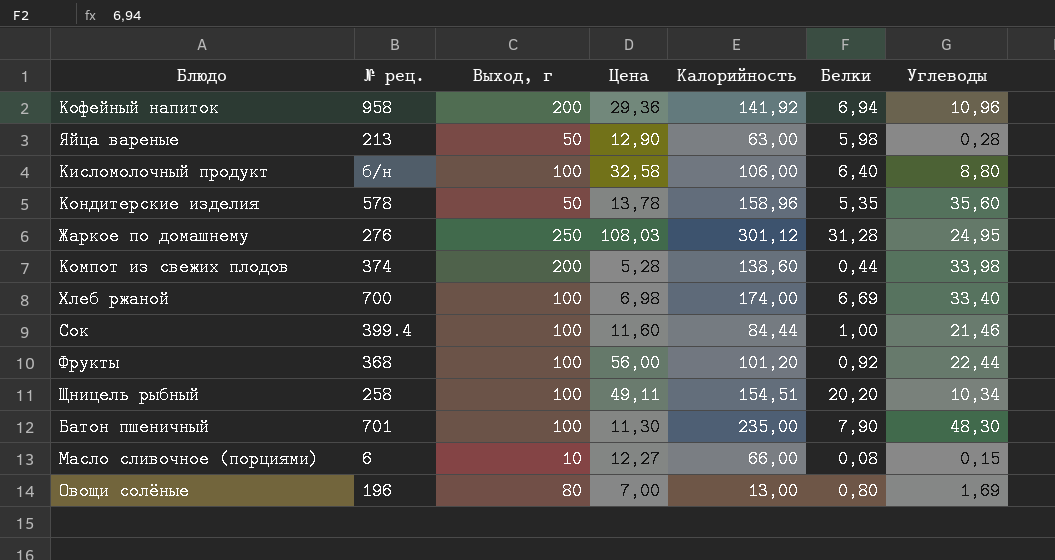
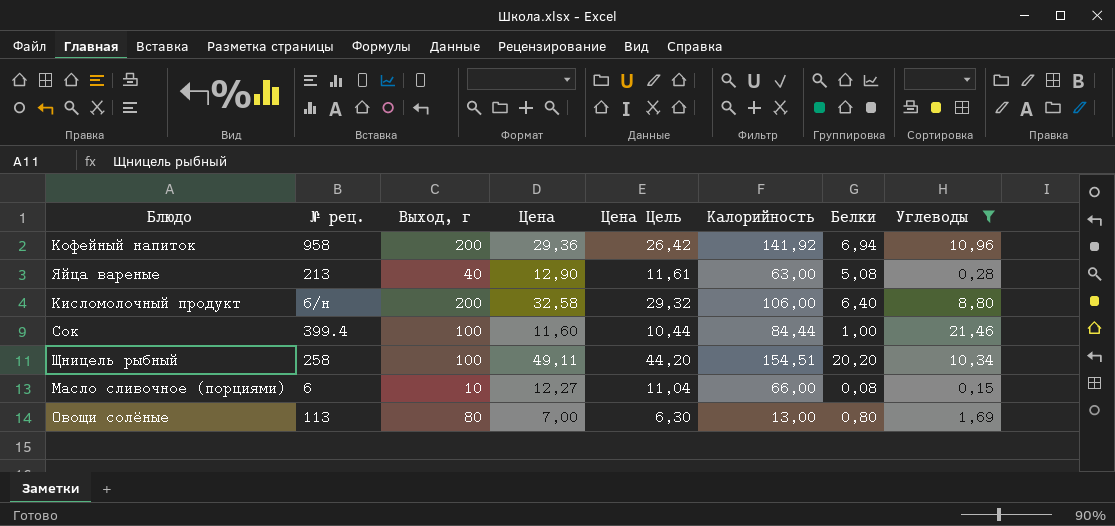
filter: none -> Углеводы <= 21,46
column Цена Цель | formula: none -> [Цена] * 0,9
Яйца вареные | Выход, г: 50 -> 40
Яйца вареные | Белки: 5,98 -> 5,08
Кисломолочный продукт | Выход, г: 100 -> 200
Овощи солёные | № рец.: 196 -> 113

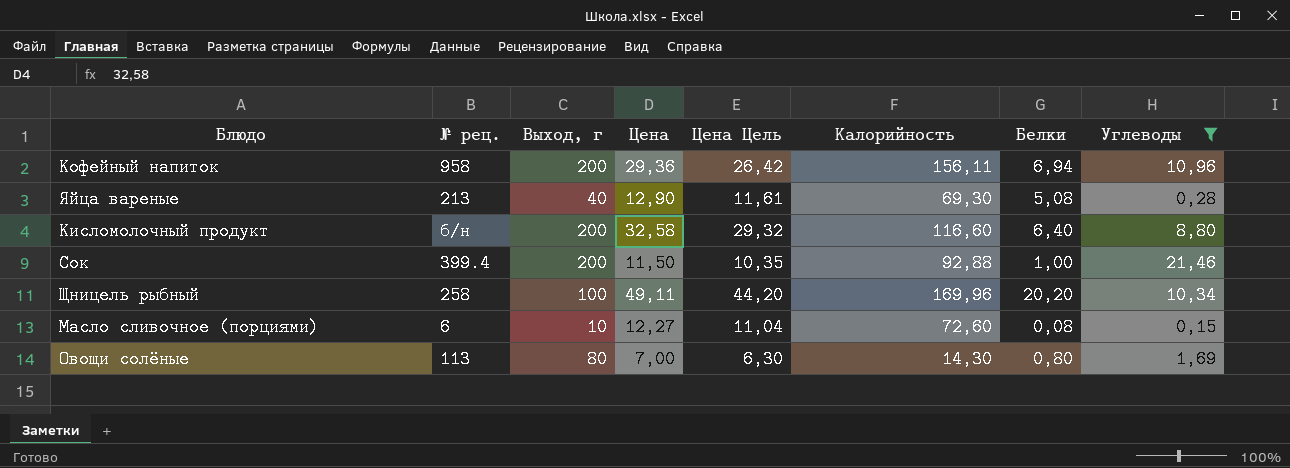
Кофейный напиток | Калорийность: 141,92 -> 156,11
Яйца вареные | Калорийность: 63,00 -> 69,30
Кисломолочный продукт | Калорийность: 106,00 -> 116,60
Сок | Выход, г: 100 -> 200
Сок | Цена: 11,60 -> 11,50
Сок | Цена Цель: 10,44 -> 10,35
Сок | Калорийность: 84,44 -> 92,88
Щницель рыбный | Калорийность: 154,51 -> 169,96
Масло сливочное (порциями) | Калорийность: 66,00 -> 72,60
Овощи солёные | Калорийность: 13,00 -> 14,30

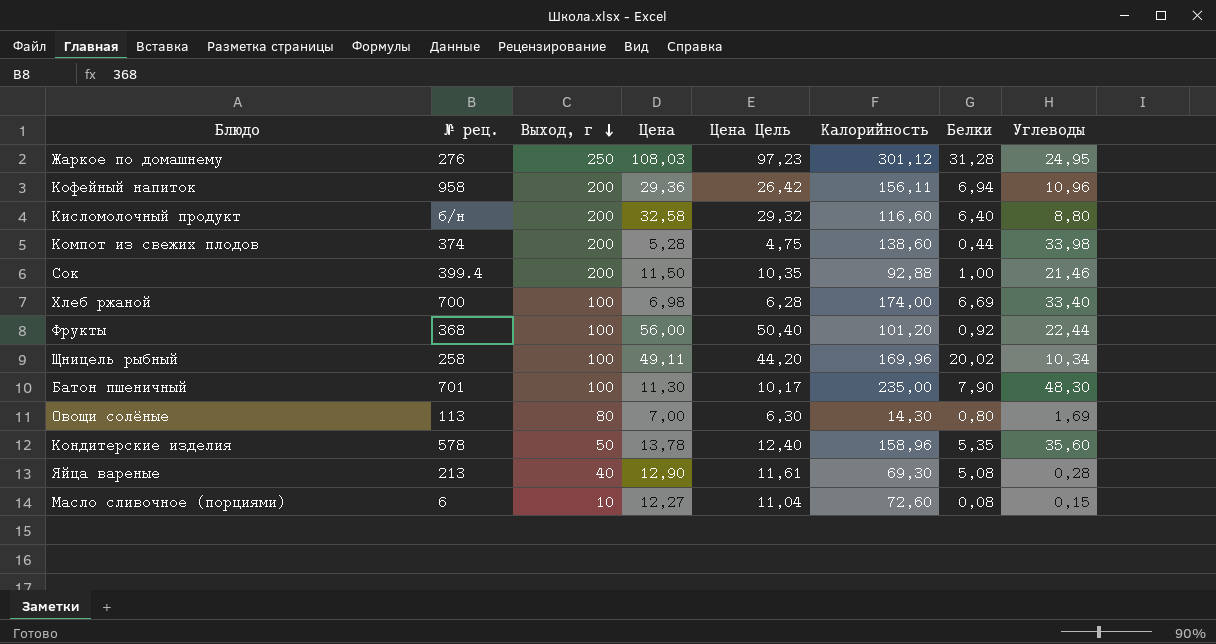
filter: Углеводы <= 21,46 -> none
row order: none -> Выход, г descending
Щницель рыбный | Белки: 20,20 -> 20,02

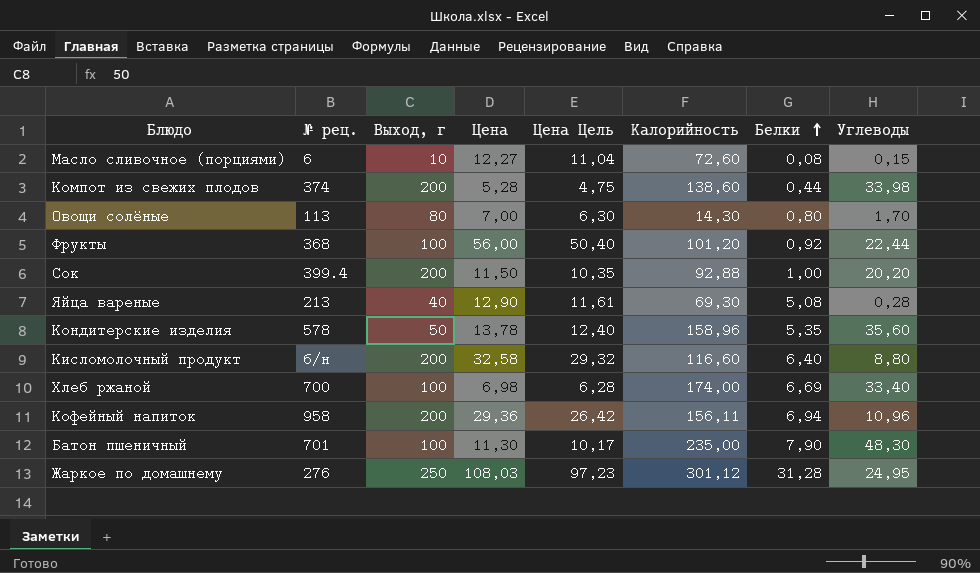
row order: Выход, г descending -> Белки ascending
row Щницель рыбный: 258 | 100 | 49,11 | 44,20 | 169,96 | 20,02 | 10,34 -> none
Овощи солёные | Углеводы: 1,69 -> 1,70
Сок | Углеводы: 21,46 -> 20,20

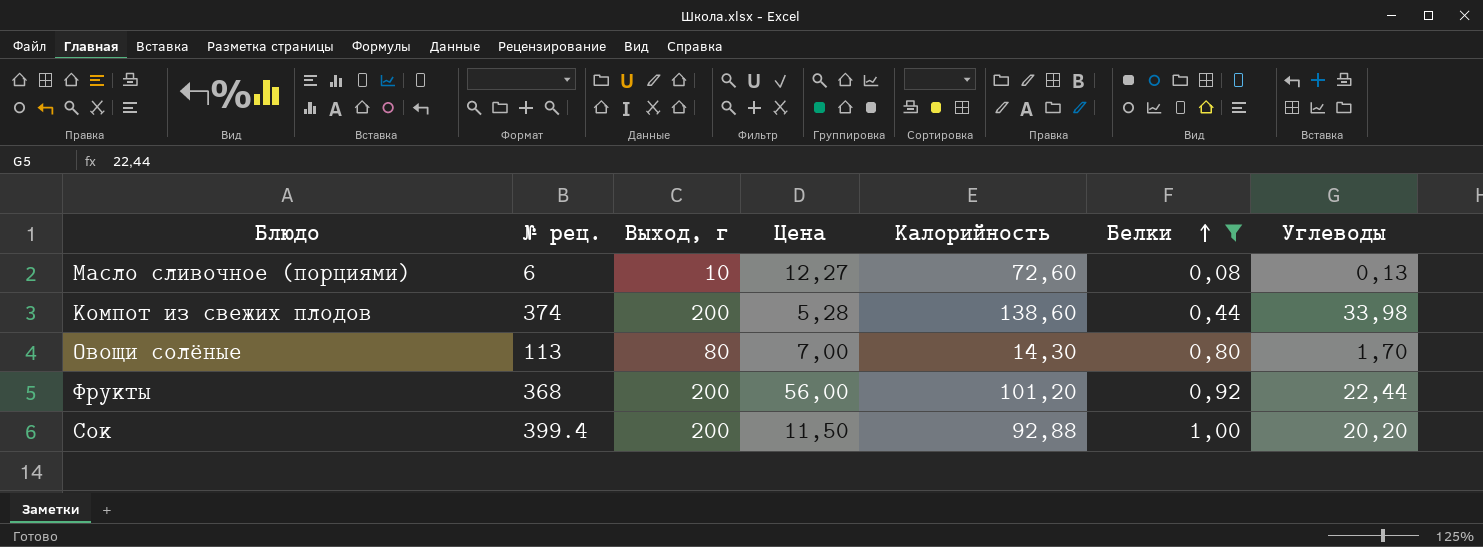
filter: none -> Белки <= 1,00
column Цена Цель | formula: [Цена] * 0,9 -> none
Масло сливочное (порциями) | Углеводы: 0,15 -> 0,13
Фрукты | Выход, г: 100 -> 200

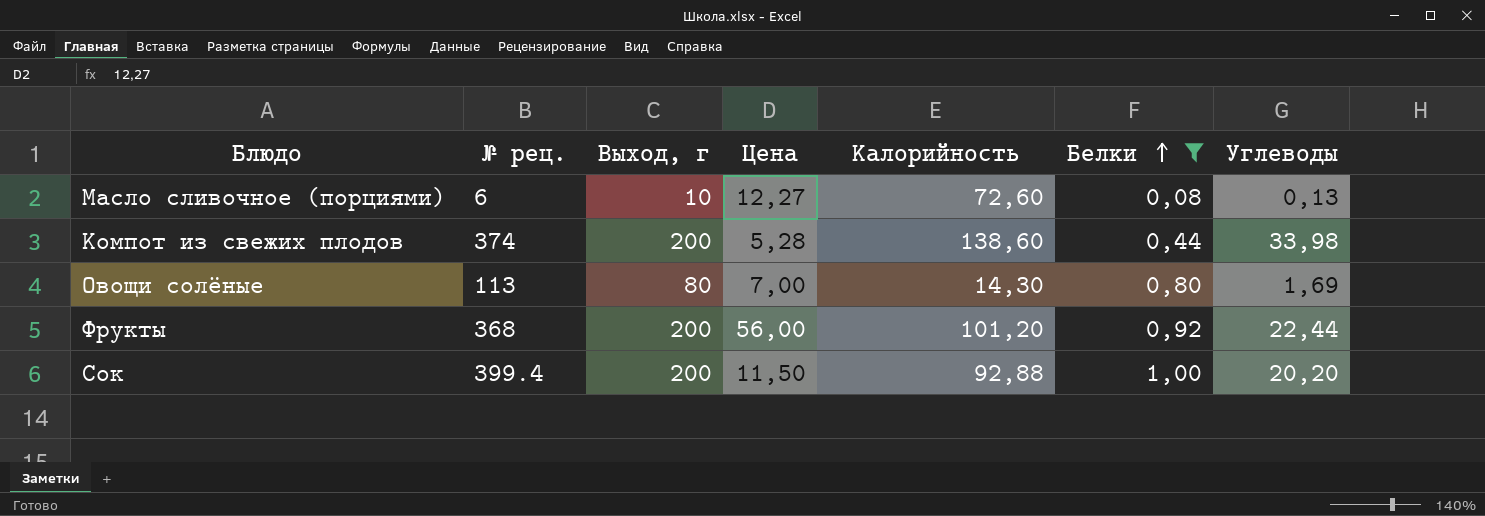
Овощи солёные | Углеводы: 1,70 -> 1,69

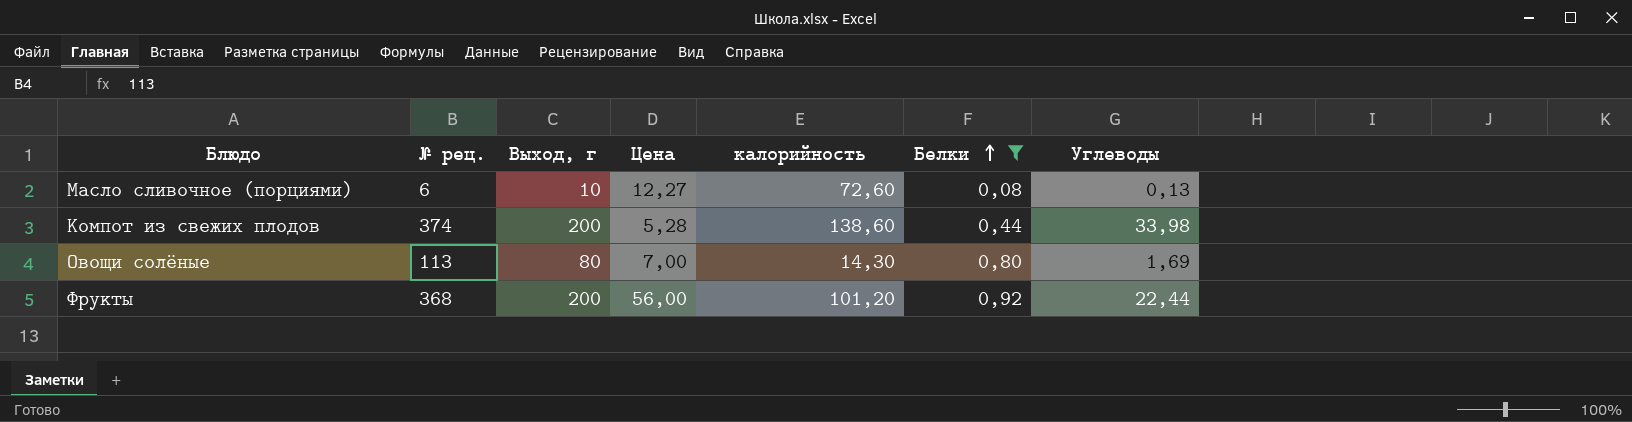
column name: Калорийность -> калорийность
row Сок: 399.4 | 200 | 11,50 | 92,88 | 1,00 | 20,20 -> none

